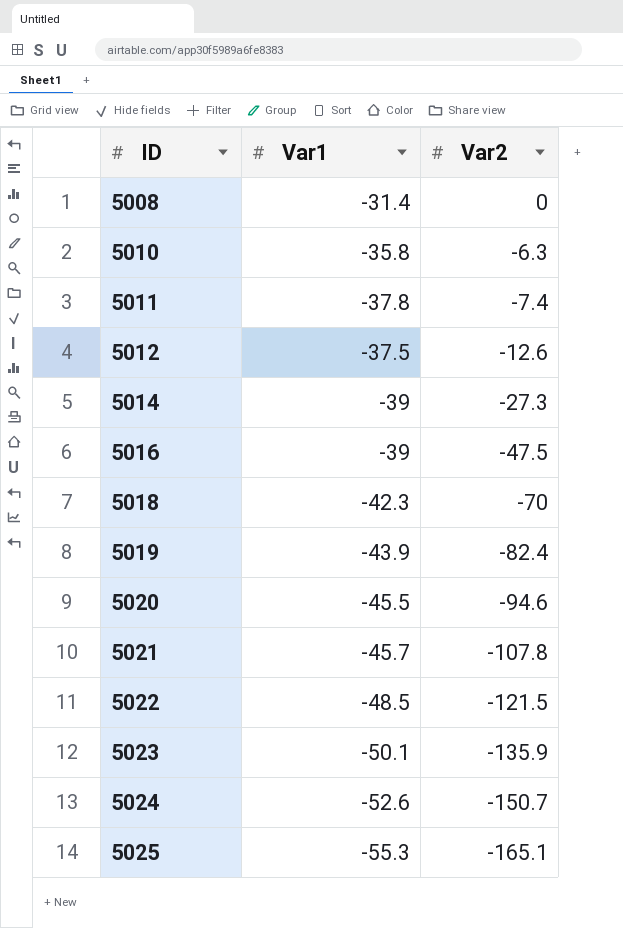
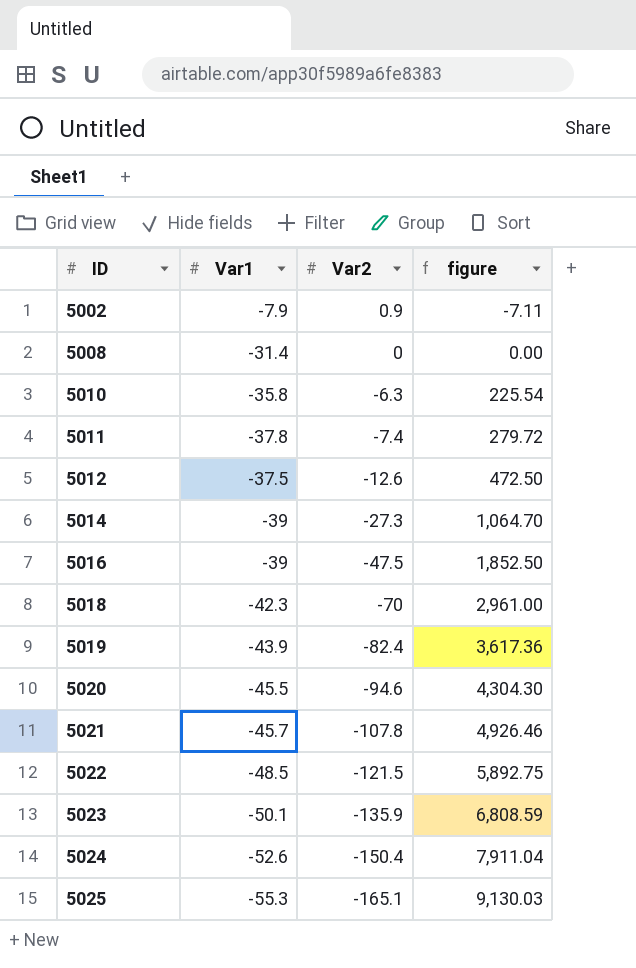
column figure | formula: none -> [Var1] * [Var2]
row 5002: none -> -7.9 | 0.9 | -7.11
5024 | Var2: -150.7 -> -150.4

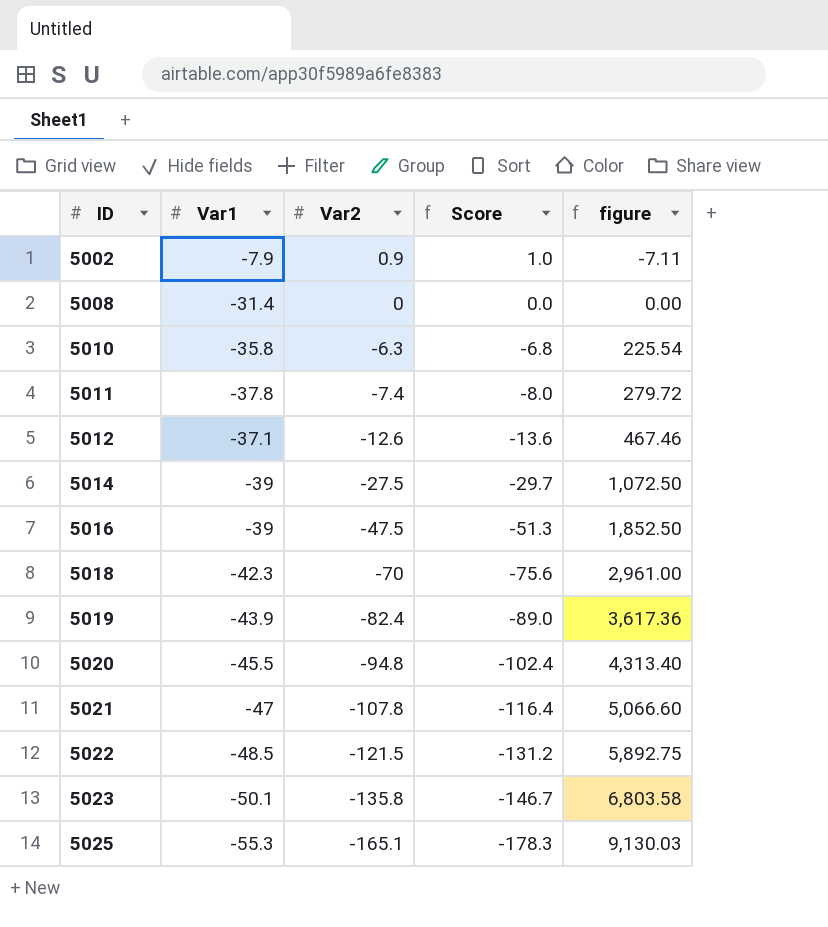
column Score | formula: none -> [Var2] * 1.08
row 5024: -52.6 | -150.4 | 7,911.04 -> none
5012 | Var1: -37.5 -> -37.1
5012 | figure: 472.50 -> 467.46
5014 | Var2: -27.3 -> -27.5
5014 | figure: 1,064.70 -> 1,072.50
5020 | Var2: -94.6 -> -94.8
5020 | figure: 4,304.30 -> 4,313.40
5021 | Var1: -45.7 -> -47
5021 | figure: 4,926.46 -> 5,066.60
5023 | Var2: -135.9 -> -135.8
5023 | figure: 6,808.59 -> 6,803.58

